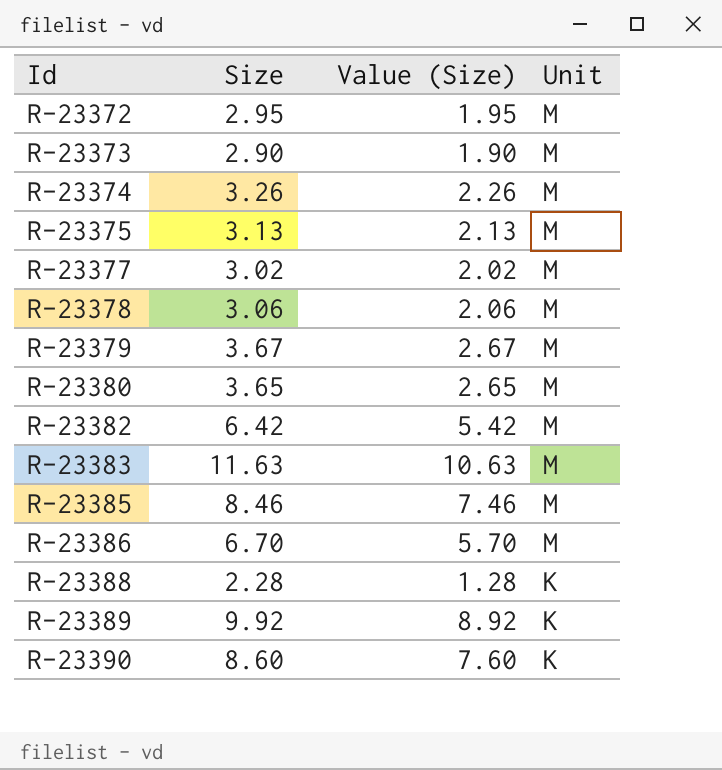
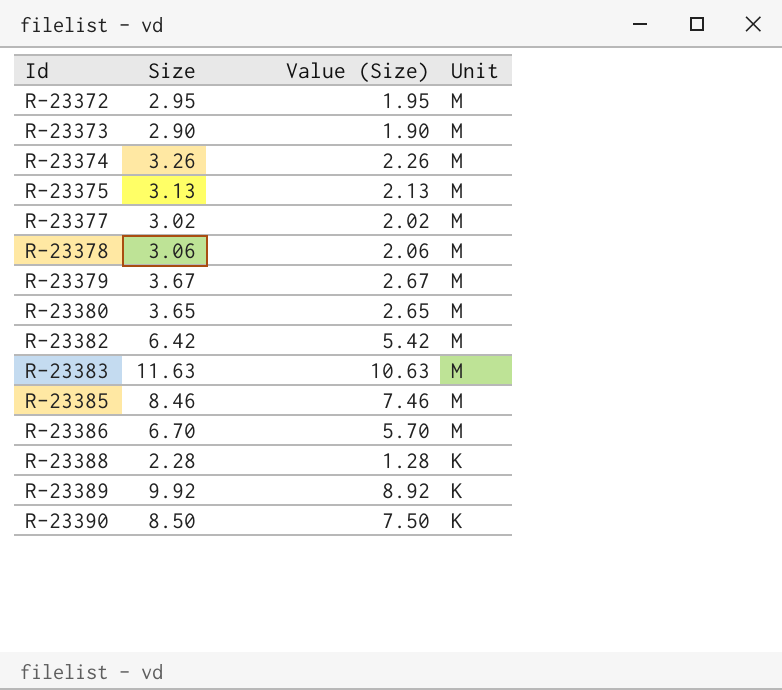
R-23390 | Size: 8.60 -> 8.50
R-23390 | Value (Size): 7.60 -> 7.50

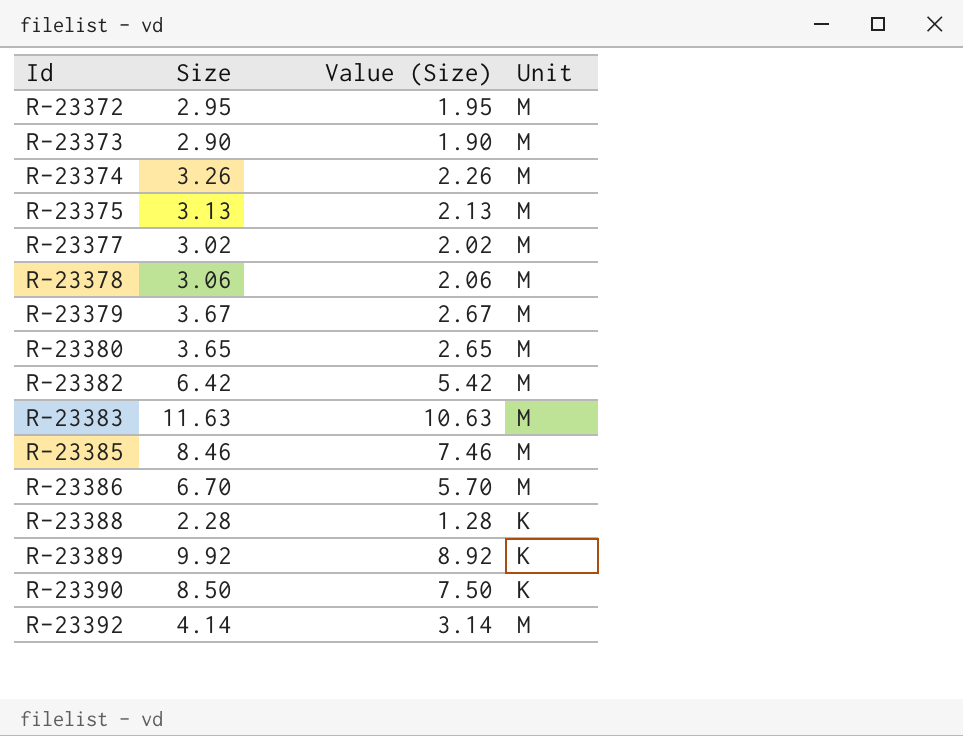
row R-23392: none -> 4.14 | 3.14 | M

